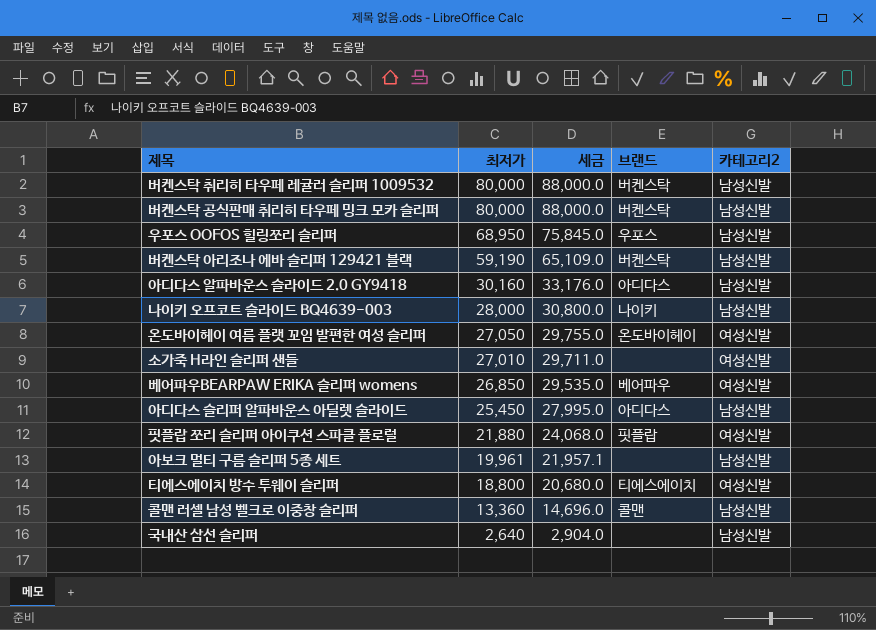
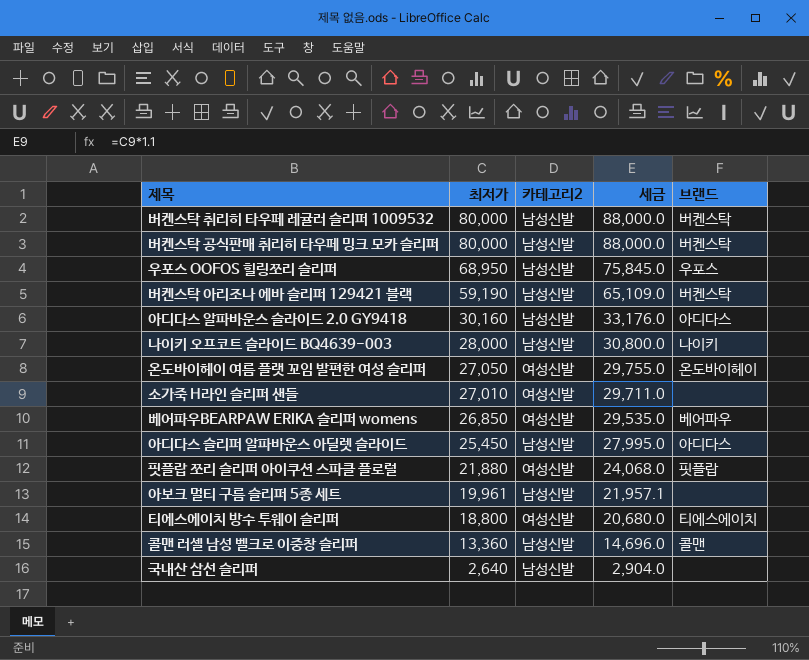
column 카테고리2 | position: 5 -> 3

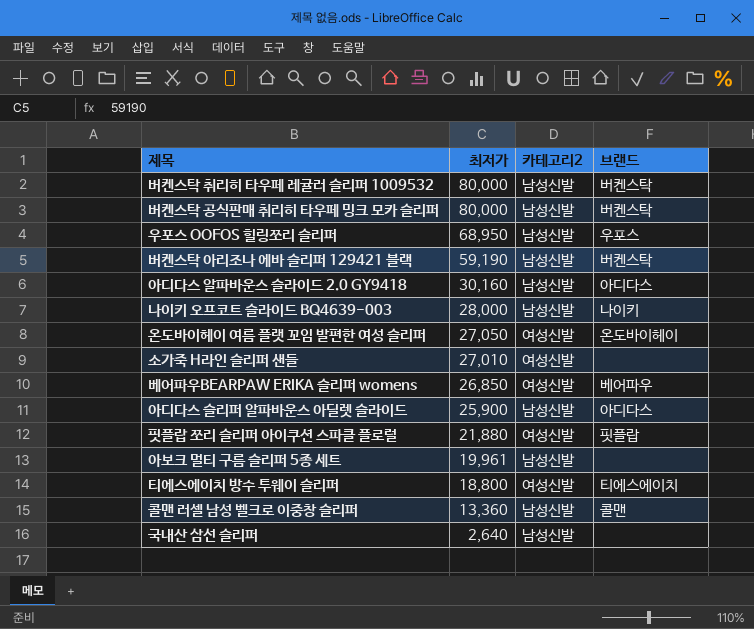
column 세금 | formula: [최저가] * 1.1 -> none
아디다스 슬리퍼 알파바운스 아딜렛 슬라이드 | 최저가: 25,450 -> 25,900

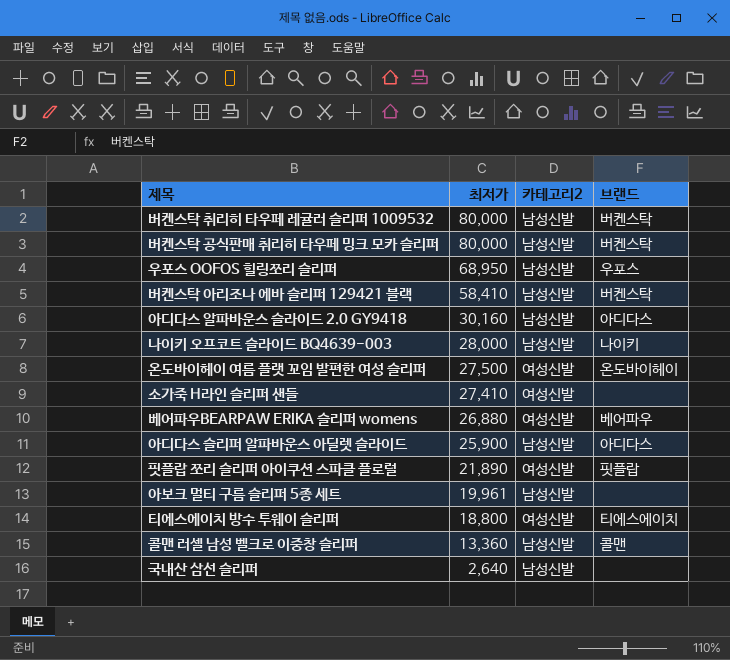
버켄스탁 아리조나 에바 슬리퍼 129421 블랙 | 최저가: 59,190 -> 58,410
온도바이헤이 여름 플랫 꼬임 발편한 여성 슬리퍼 | 최저가: 27,050 -> 27,500
소가죽 H라인 슬리퍼 샌들 | 최저가: 27,010 -> 27,410
베어파우BEARPAW ERIKA 슬리퍼 womens | 최저가: 26,850 -> 26,880
핏플랍 쪼리 슬리퍼 아이쿠션 스파클 플로럴 | 최저가: 21,880 -> 21,890

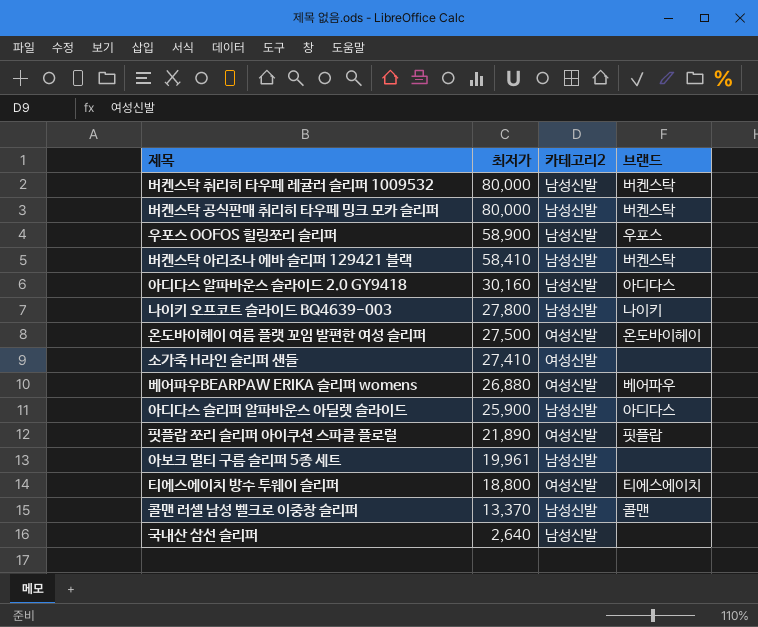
우포스 OOFOS 힐링쪼리 슬리퍼 | 최저가: 68,950 -> 58,900
나이키 오프코트 슬라이드 BQ4639-003 | 최저가: 28,000 -> 27,800
콜맨 러셀 남성 벨크로 이중창 슬리퍼 | 최저가: 13,360 -> 13,370

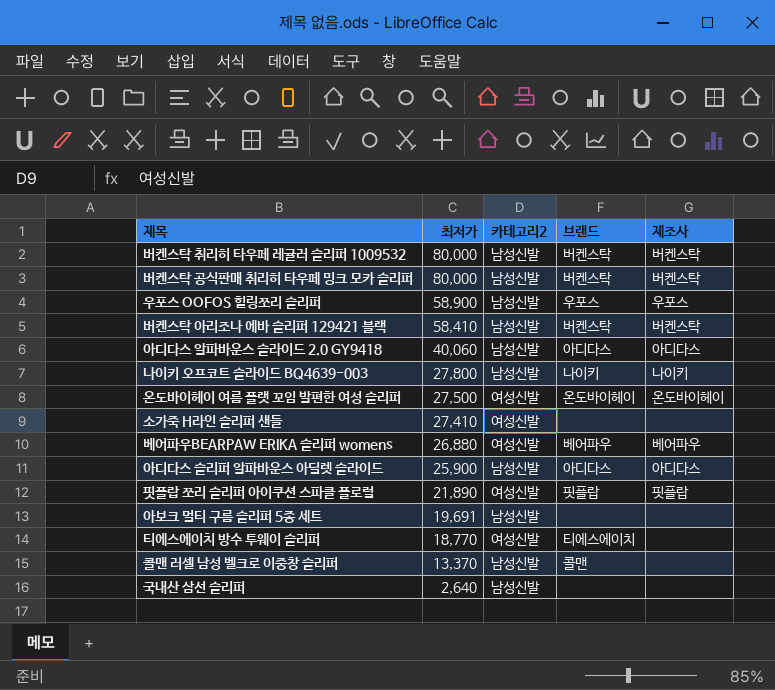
column 제조사 | position: none -> 5
아디다스 알파바운스 슬라이드 2.0 GY9418 | 최저가: 30,160 -> 40,060
아보크 멀티 구름 슬리퍼 5종 세트 | 최저가: 19,961 -> 19,691
티에스에이치 방수 투웨이 슬리퍼 | 최저가: 18,800 -> 18,770

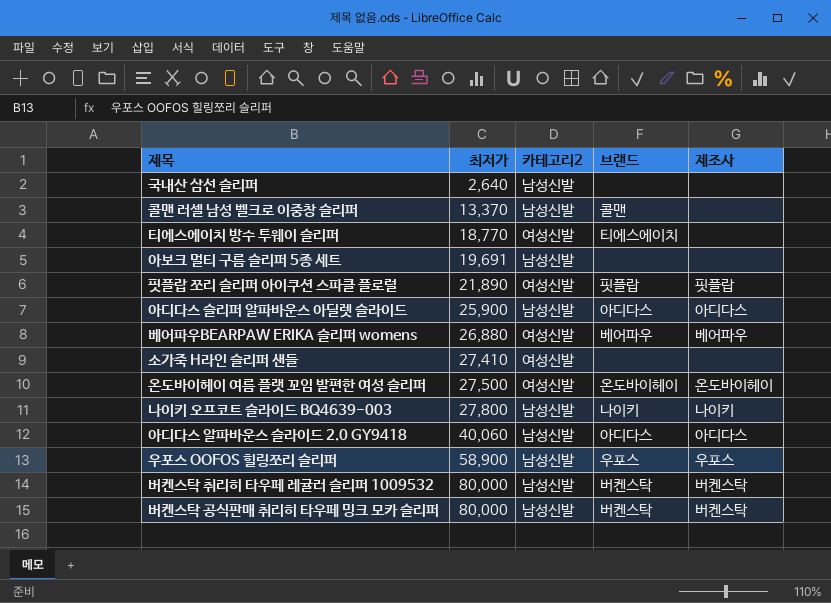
row order: 최저가 descending -> 최저가 ascending
row 버켄스탁 아리조나 에바 슬리퍼 129421 블랙: 58,410 | 남성신발 | 버켄스탁 | 버켄스탁 -> none

